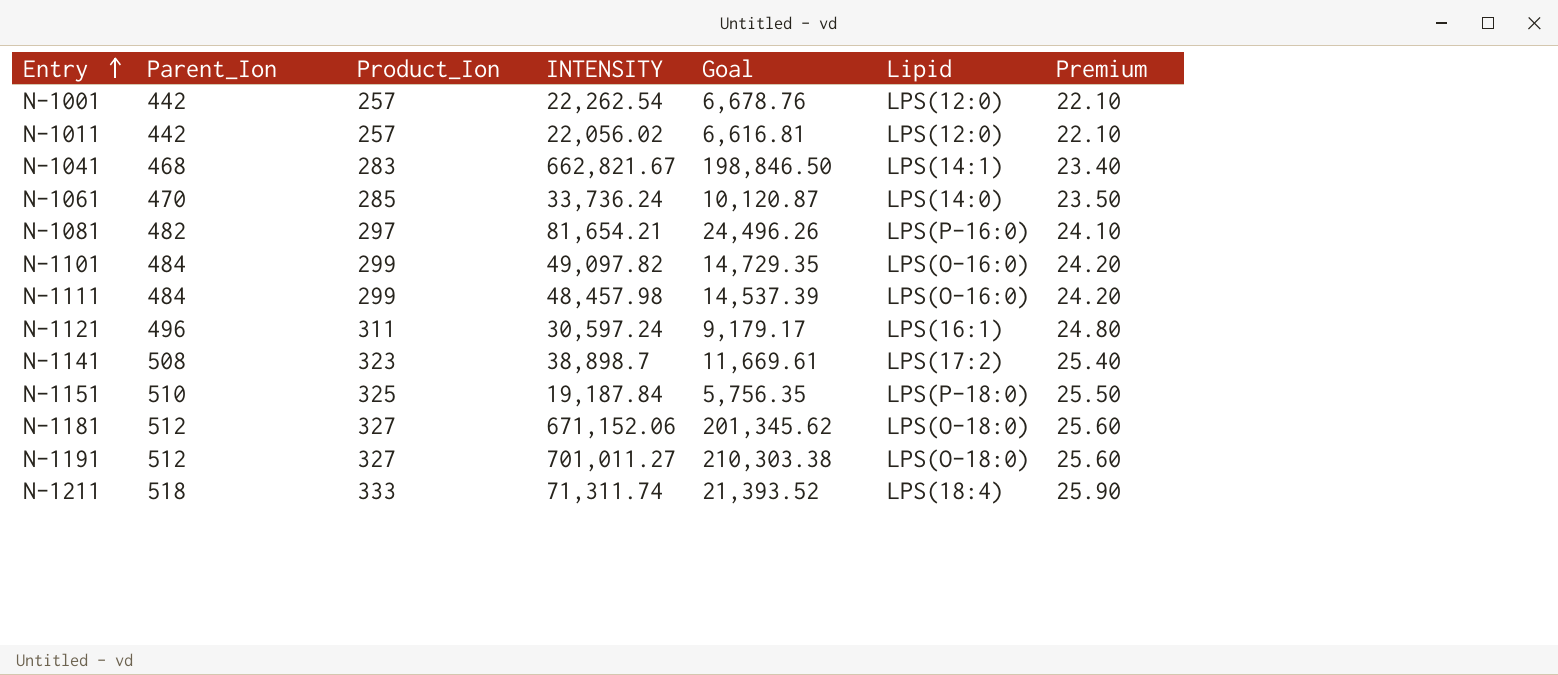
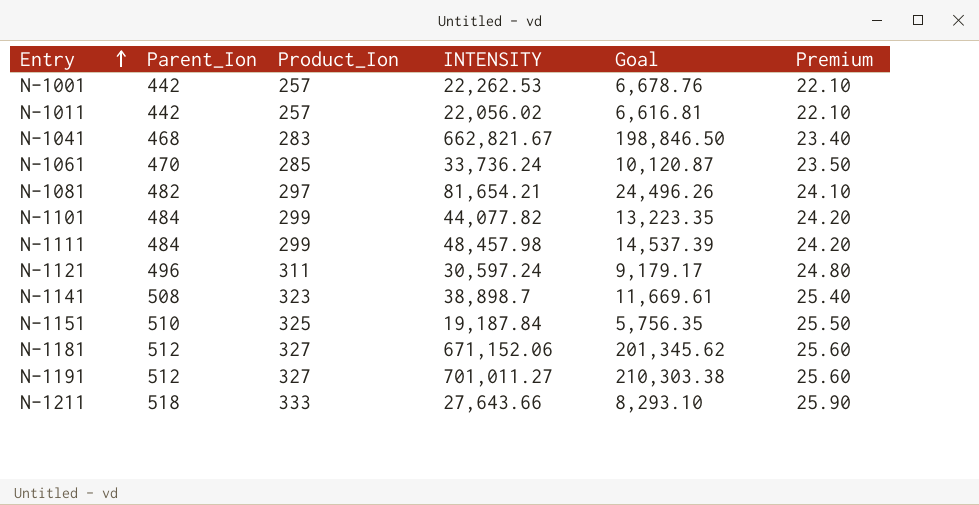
column Lipid | position: 6 -> none
N-1001 | INTENSITY: 22,262.54 -> 22,262.53
N-1101 | INTENSITY: 49,097.82 -> 44,077.82
N-1101 | Goal: 14,729.35 -> 13,223.35
N-1211 | INTENSITY: 71,311.74 -> 27,643.66
N-1211 | Goal: 21,393.52 -> 8,293.10

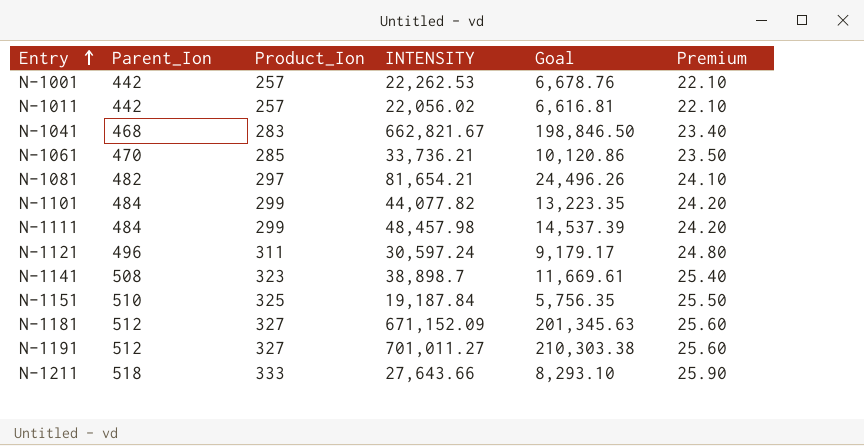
N-1061 | INTENSITY: 33,736.24 -> 33,736.21
N-1061 | Goal: 10,120.87 -> 10,120.86
N-1181 | INTENSITY: 671,152.06 -> 671,152.09
N-1181 | Goal: 201,345.62 -> 201,345.63

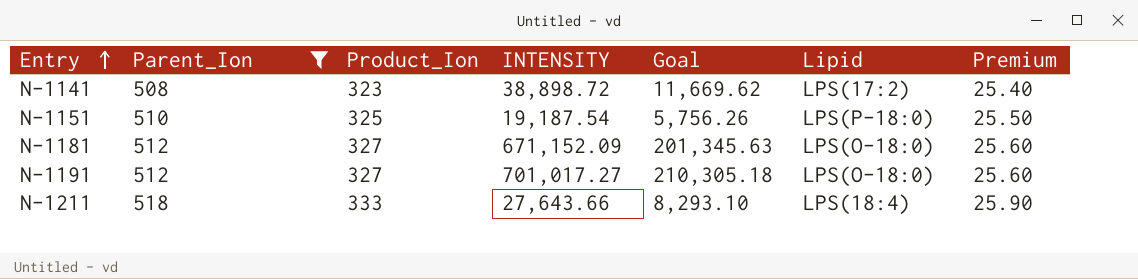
filter: none -> Parent_Ion >= 508
column Lipid | position: none -> 6
N-1141 | INTENSITY: 38,898.7 -> 38,898.72
N-1141 | Goal: 11,669.61 -> 11,669.62
N-1151 | INTENSITY: 19,187.84 -> 19,187.54
N-1151 | Goal: 5,756.35 -> 5,756.26
N-1191 | INTENSITY: 701,011.27 -> 701,017.27
N-1191 | Goal: 210,303.38 -> 210,305.18

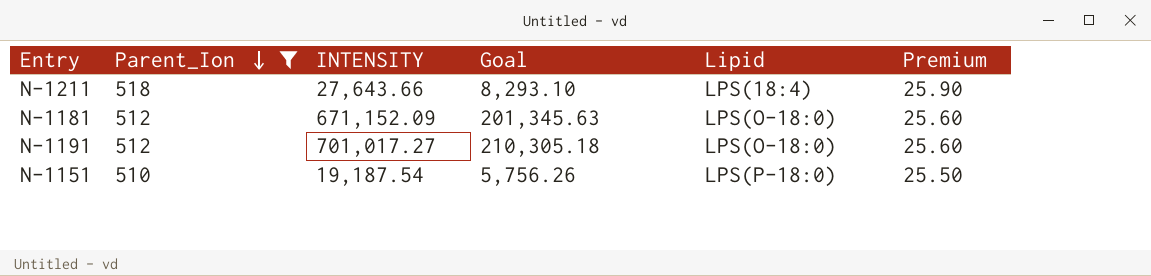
row order: Entry ascending -> Parent_Ion descending
column Product_Ion | position: 3 -> none
row N-1141: 508 | 323 | 38,898.72 | 11,669.62 | LPS(17:2) | 25.40 -> none

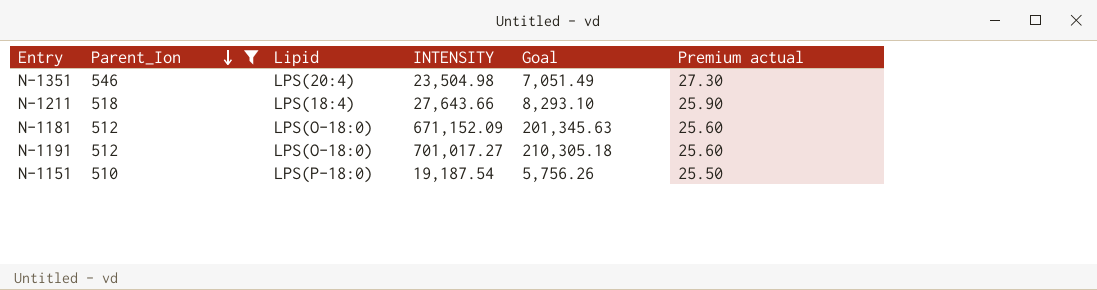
column Lipid | position: 5 -> 3
column name: Premium -> Premium actual
row N-1351: none -> 546 | LPS(20:4) | 23,504.98 | 7,051.49 | 27.30

